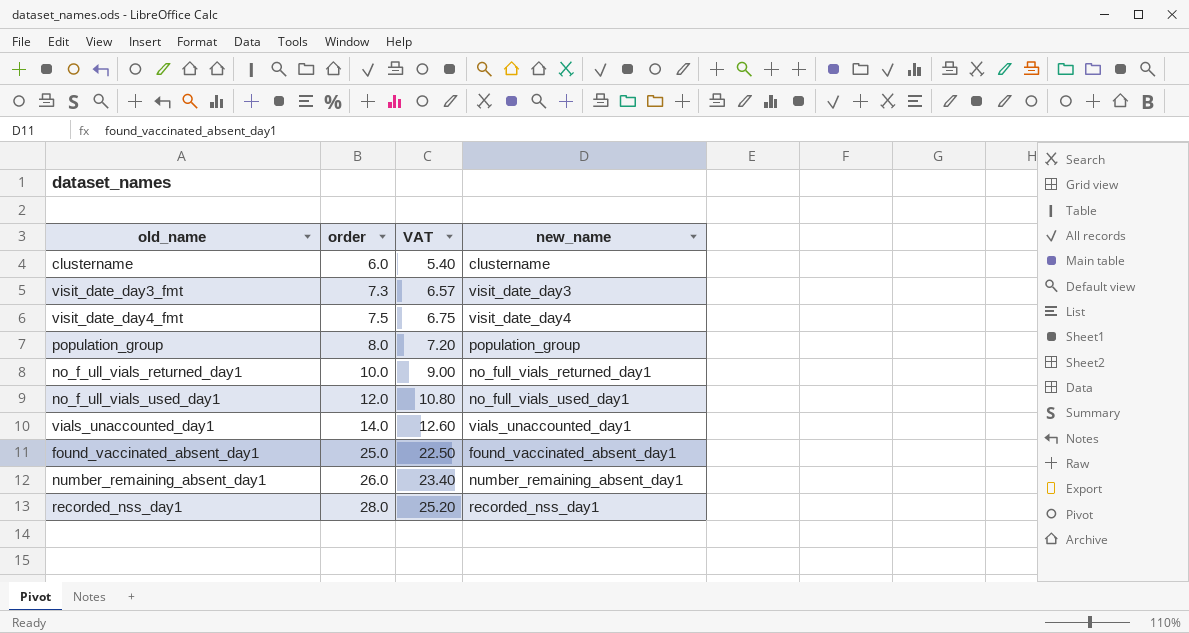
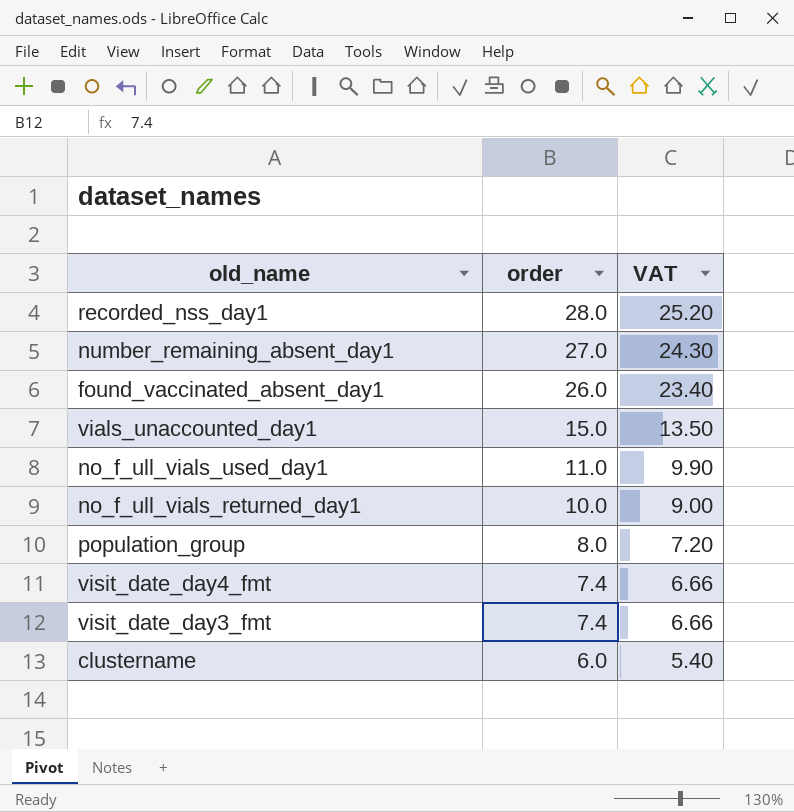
row order: order ascending -> order descending
column new_name | position: 4 -> none
number_remaining_absent_day1 | order: 26.0 -> 27.0
number_remaining_absent_day1 | VAT: 23.40 -> 24.30
found_vaccinated_absent_day1 | order: 25.0 -> 26.0
found_vaccinated_absent_day1 | VAT: 22.50 -> 23.40
vials_unaccounted_day1 | order: 14.0 -> 15.0
vials_unaccounted_day1 | VAT: 12.60 -> 13.50
no_f_ull_vials_used_day1 | order: 12.0 -> 11.0
no_f_ull_vials_used_day1 | VAT: 10.80 -> 9.90
visit_date_day4_fmt | order: 7.5 -> 7.4
visit_date_day4_fmt | VAT: 6.75 -> 6.66
visit_date_day3_fmt | order: 7.3 -> 7.4
visit_date_day3_fmt | VAT: 6.57 -> 6.66

